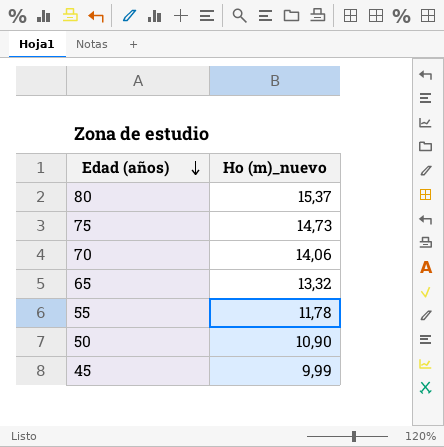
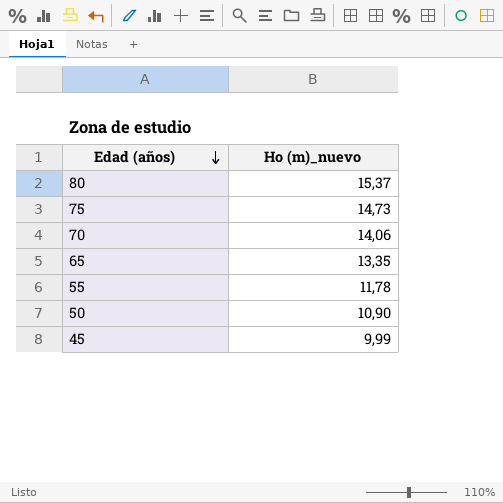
65 | Ho (m)_nuevo: 13,32 -> 13,35

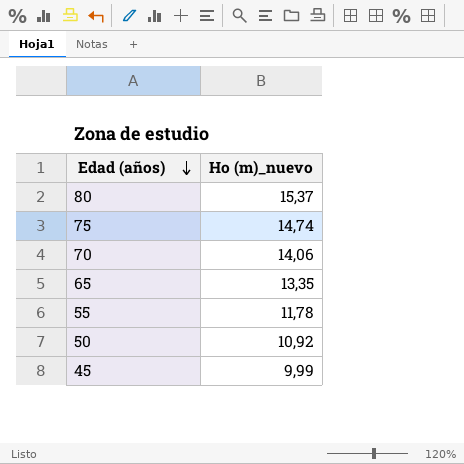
75 | Ho (m)_nuevo: 14,73 -> 14,74
50 | Ho (m)_nuevo: 10,90 -> 10,92

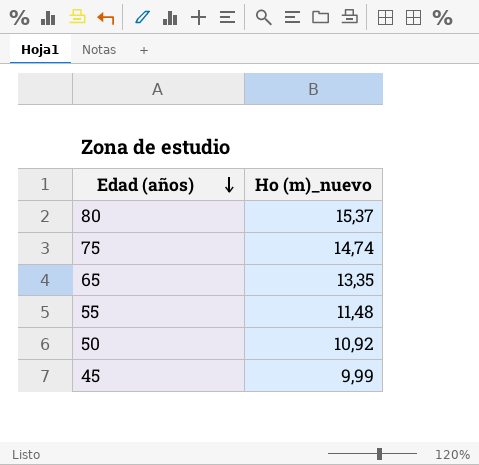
row 70: 14,06 -> none
55 | Ho (m)_nuevo: 11,78 -> 11,48

